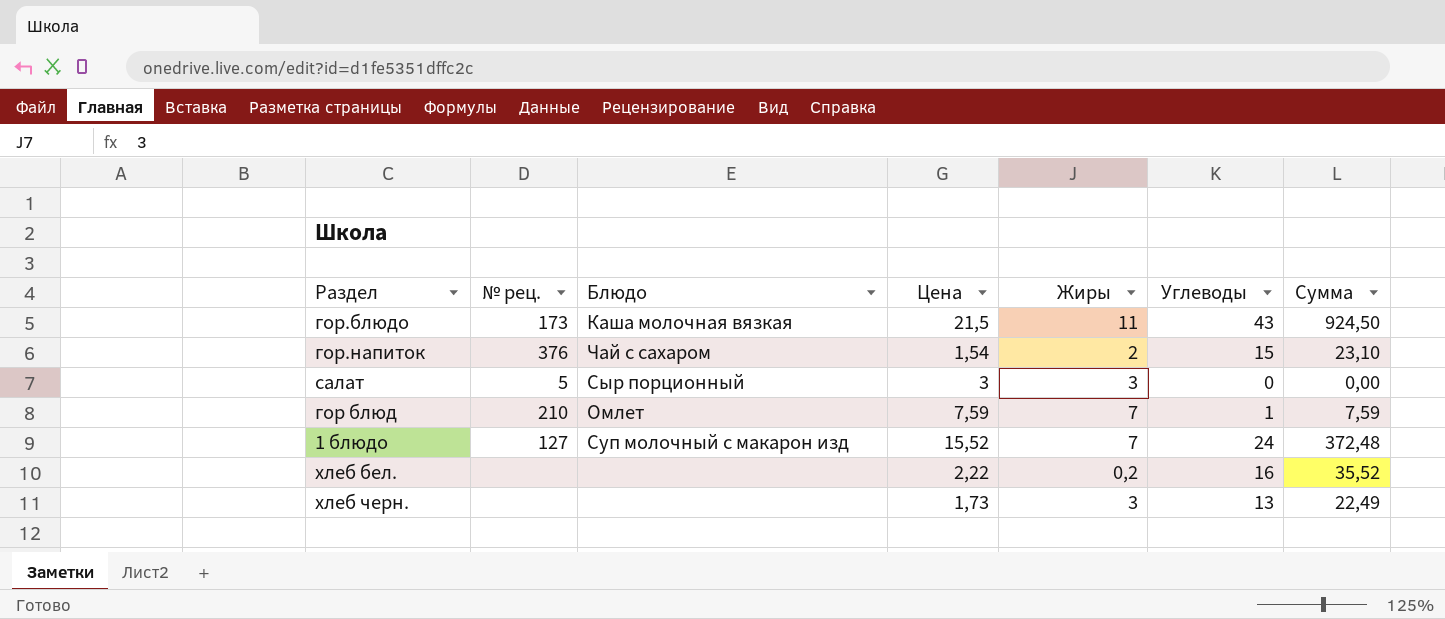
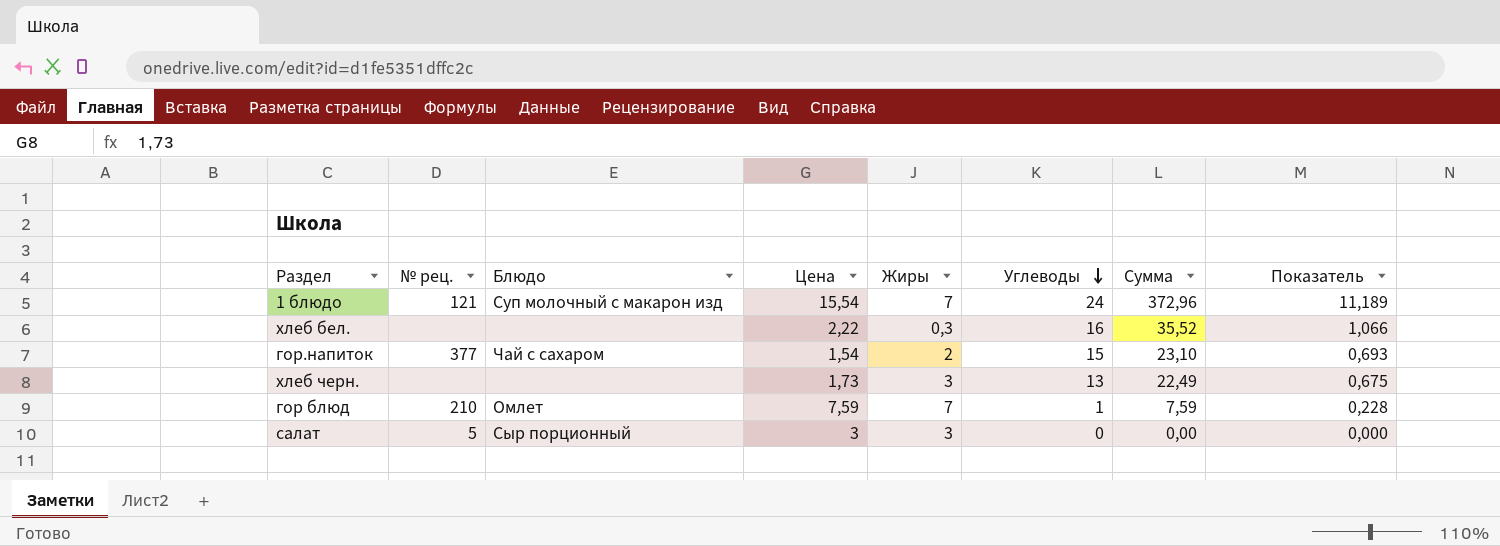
row order: none -> Углеводы descending
column Показатель | formula: none -> [Сумма] * 0,03
row гор.блюдо: 173 | Каша молочная вязкая | 21,5 | 11 | 43 | 924,50 -> none
1 блюдо | № рец.: 127 -> 121
1 блюдо | Цена: 15,52 -> 15,54
1 блюдо | Сумма: 372,48 -> 372,96
хлеб бел. | Жиры: 0,2 -> 0,3
гор.напиток | № рец.: 376 -> 377

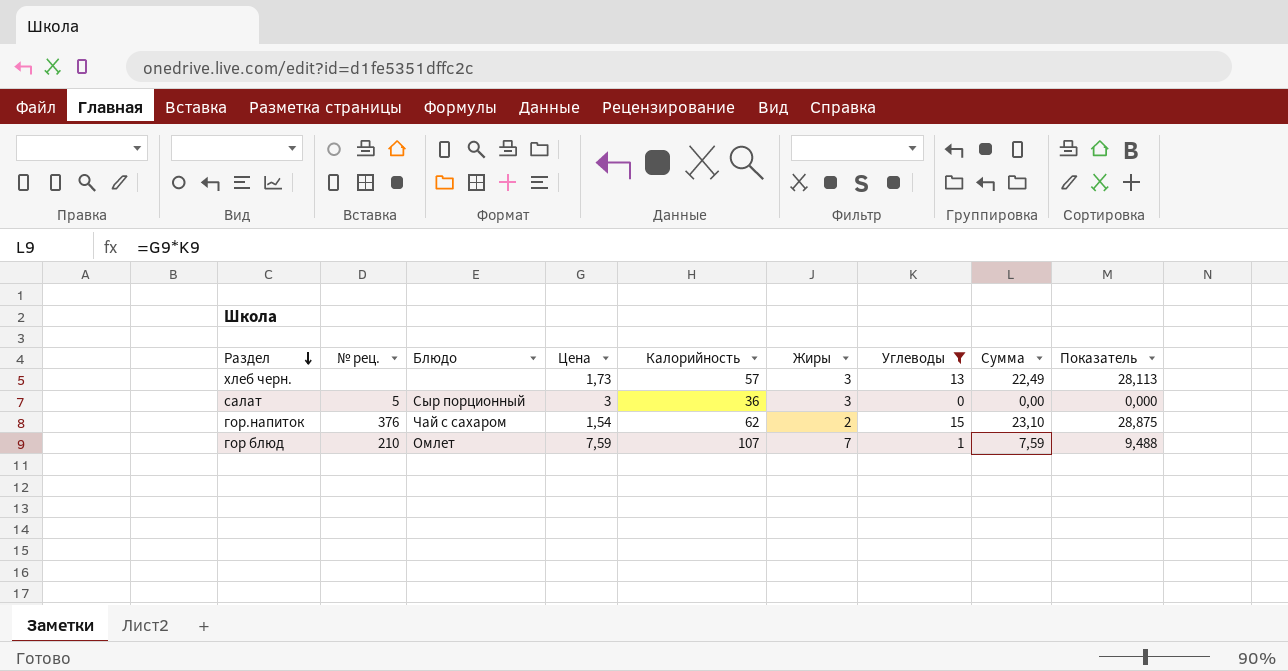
filter: none -> Углеводы <= 15
row order: Углеводы descending -> Раздел descending
column Калорийность | position: none -> 5
column Показатель | formula: [Сумма] * 0,03 -> [Сумма] * 1,25
гор.напиток | № рец.: 377 -> 376

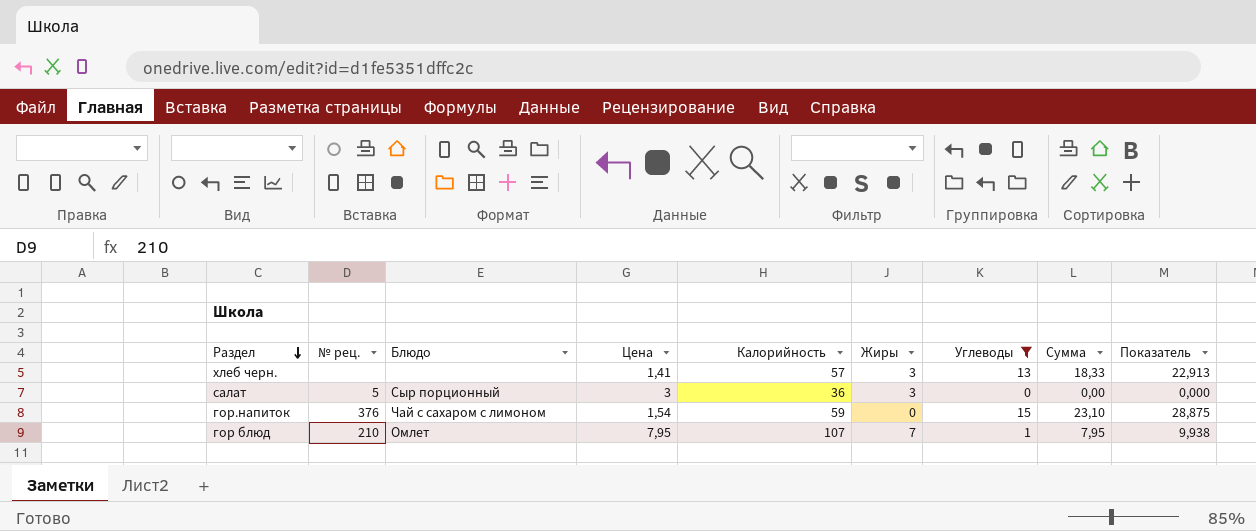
хлеб черн. | Цена: 1,73 -> 1,41
хлеб черн. | Сумма: 22,49 -> 18,33
хлеб черн. | Показатель: 28,113 -> 22,913
гор.напиток | Блюдо: Чай с сахаром -> Чай с сахаром с лимоном
гор.напиток | Калорийность: 62 -> 59
гор.напиток | Жиры: 2 -> 0
гор блюд | Цена: 7,59 -> 7,95
гор блюд | Сумма: 7,59 -> 7,95
гор блюд | Показатель: 9,488 -> 9,938

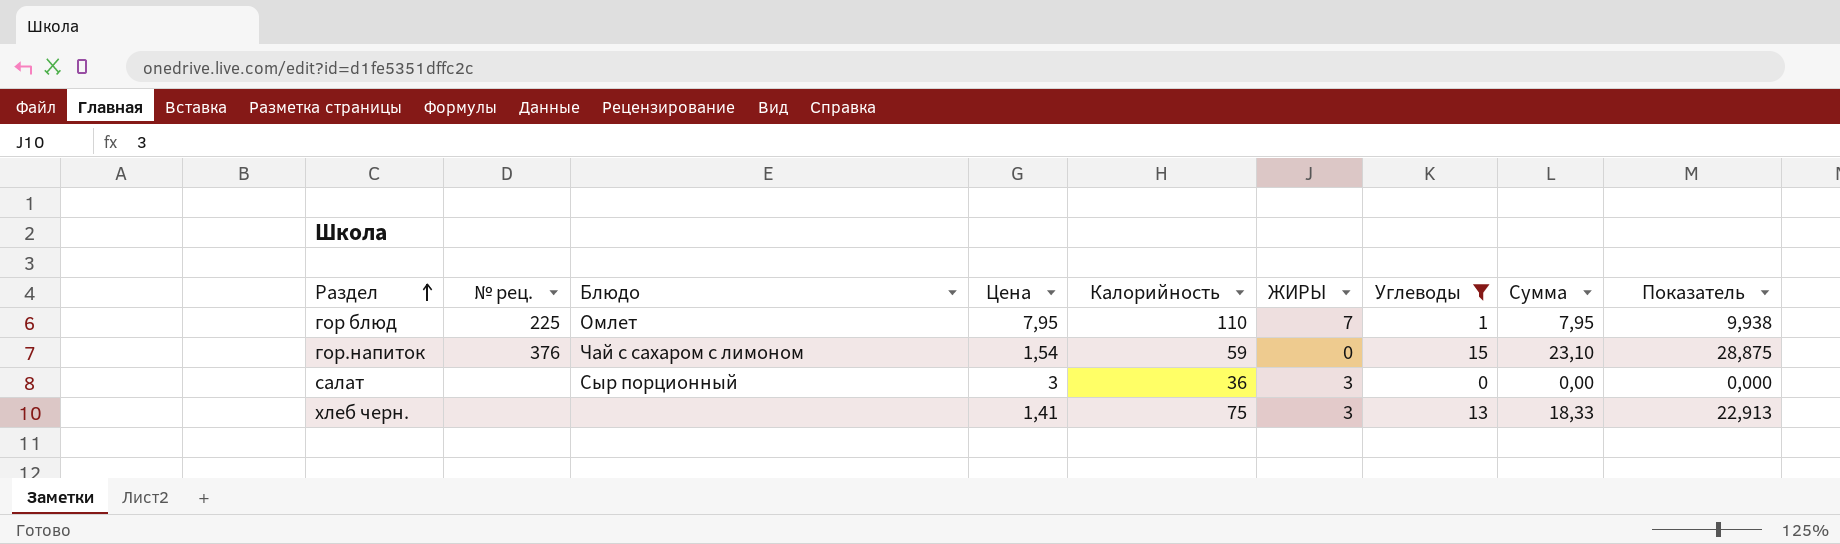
row order: Раздел descending -> Раздел ascending
column name: Жиры -> ЖИРЫ
гор блюд | № рец.: 210 -> 225
гор блюд | Калорийность: 107 -> 110
салат | № рец.: 5 -> none
хлеб черн. | Калорийность: 57 -> 75

